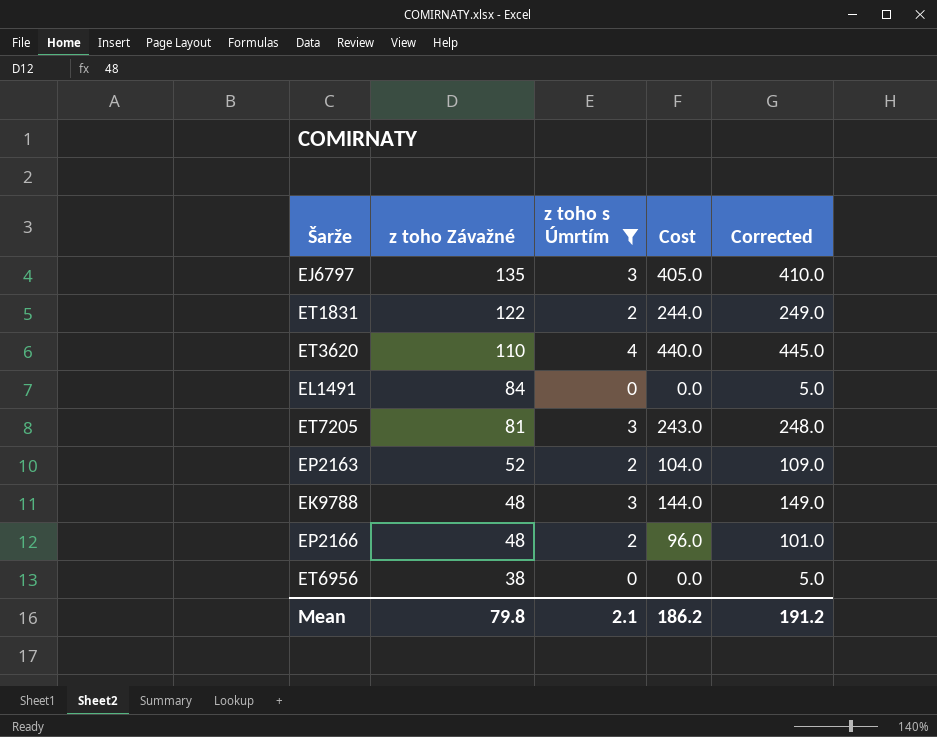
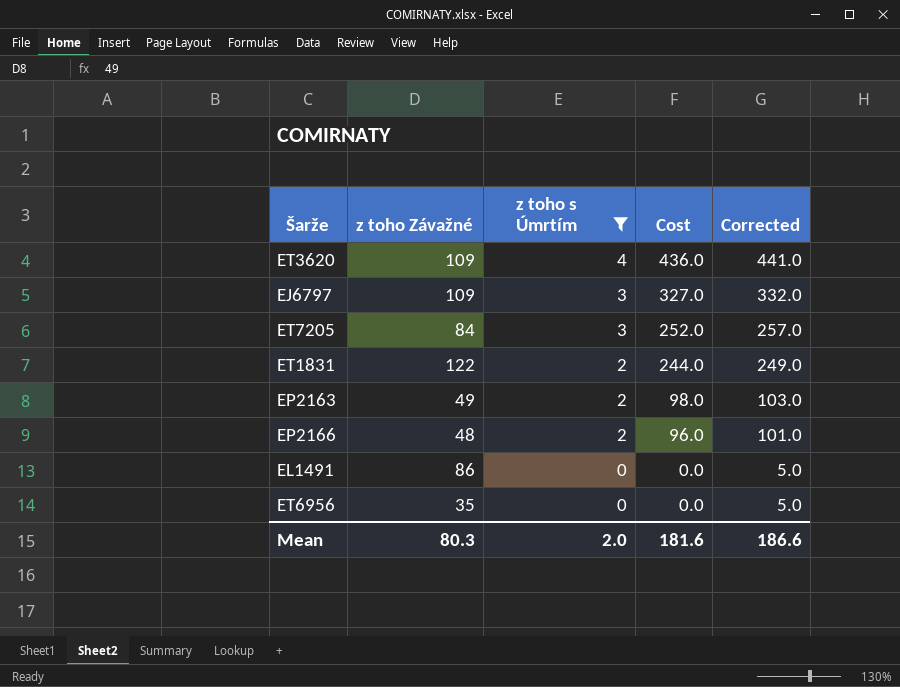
row order: z toho Závažné descending -> z toho s Úmrtím descending
row EK9788: 48 | 3 | 144.0 | 149.0 -> none
ET3620 | z toho Závažné: 110 -> 109
ET3620 | Cost: 440.0 -> 436.0
ET3620 | Corrected: 445.0 -> 441.0
EJ6797 | z toho Závažné: 135 -> 109
EJ6797 | Cost: 405.0 -> 327.0
EJ6797 | Corrected: 410.0 -> 332.0
ET7205 | z toho Závažné: 81 -> 84
ET7205 | Cost: 243.0 -> 252.0
ET7205 | Corrected: 248.0 -> 257.0
EP2163 | z toho Závažné: 52 -> 49
EP2163 | Cost: 104.0 -> 98.0
EP2163 | Corrected: 109.0 -> 103.0
EL1491 | z toho Závažné: 84 -> 86
ET6956 | z toho Závažné: 38 -> 35
Mean | z toho Závažné: 79.8 -> 80.3
Mean | z toho s Úmrtím: 2.1 -> 2.0
Mean | Cost: 186.2 -> 181.6
Mean | Corrected: 191.2 -> 186.6

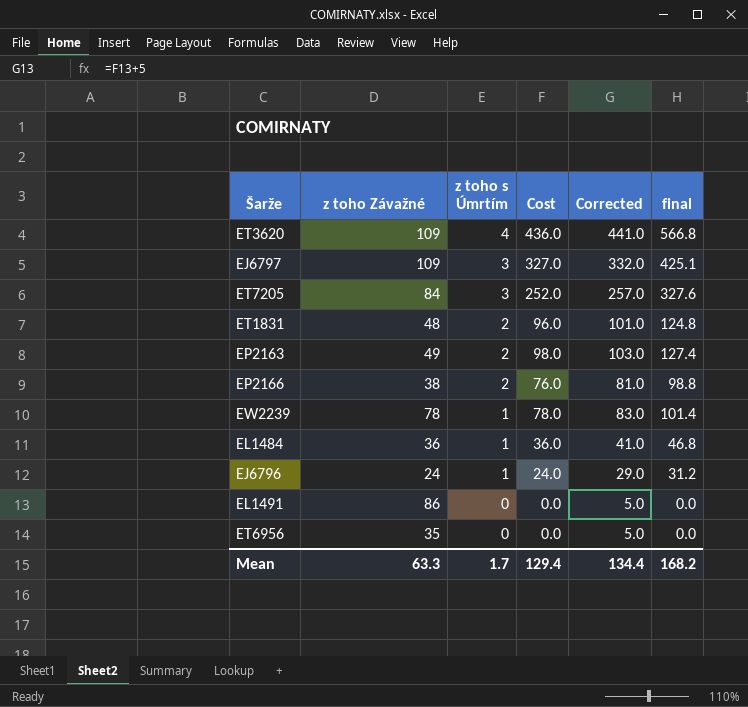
filter: z toho s Úmrtím != 1 -> none
column final | formula: none -> [Cost] * 1.3
ET1831 | z toho Závažné: 122 -> 48
ET1831 | Cost: 244.0 -> 96.0
ET1831 | Corrected: 249.0 -> 101.0
EP2166 | z toho Závažné: 48 -> 38
EP2166 | Cost: 96.0 -> 76.0
EP2166 | Corrected: 101.0 -> 81.0
Mean | z toho Závažné: 80.3 -> 63.3
Mean | z toho s Úmrtím: 2.0 -> 1.7
Mean | Cost: 181.6 -> 129.4
Mean | Corrected: 186.6 -> 134.4

